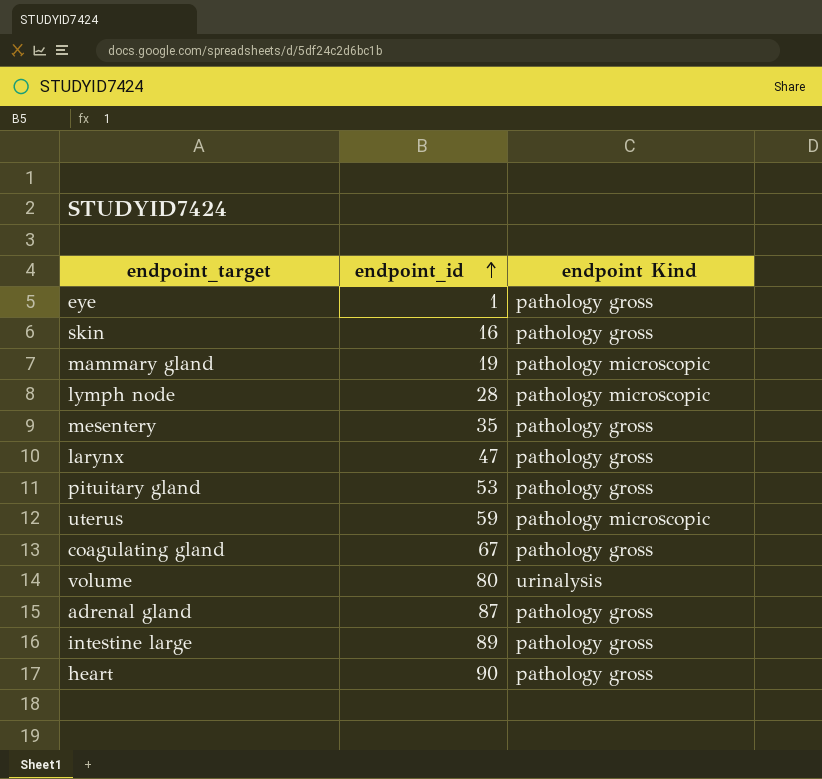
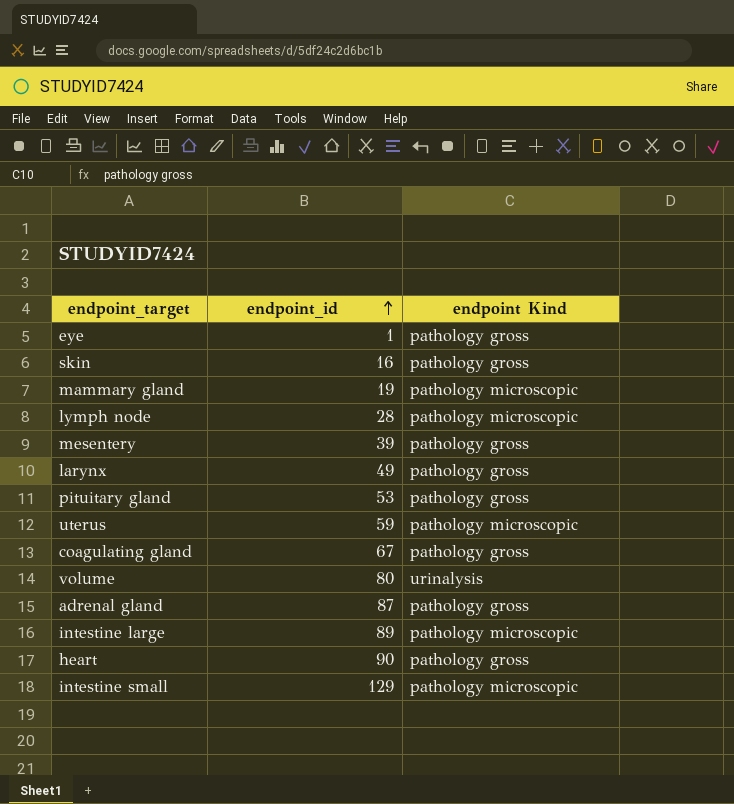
mesentery | endpoint_id: 35 -> 39
larynx | endpoint_id: 47 -> 49
intestine large | endpoint Kind: pathology gross -> pathology microscopic
row intestine small: none -> 129 | pathology microscopic

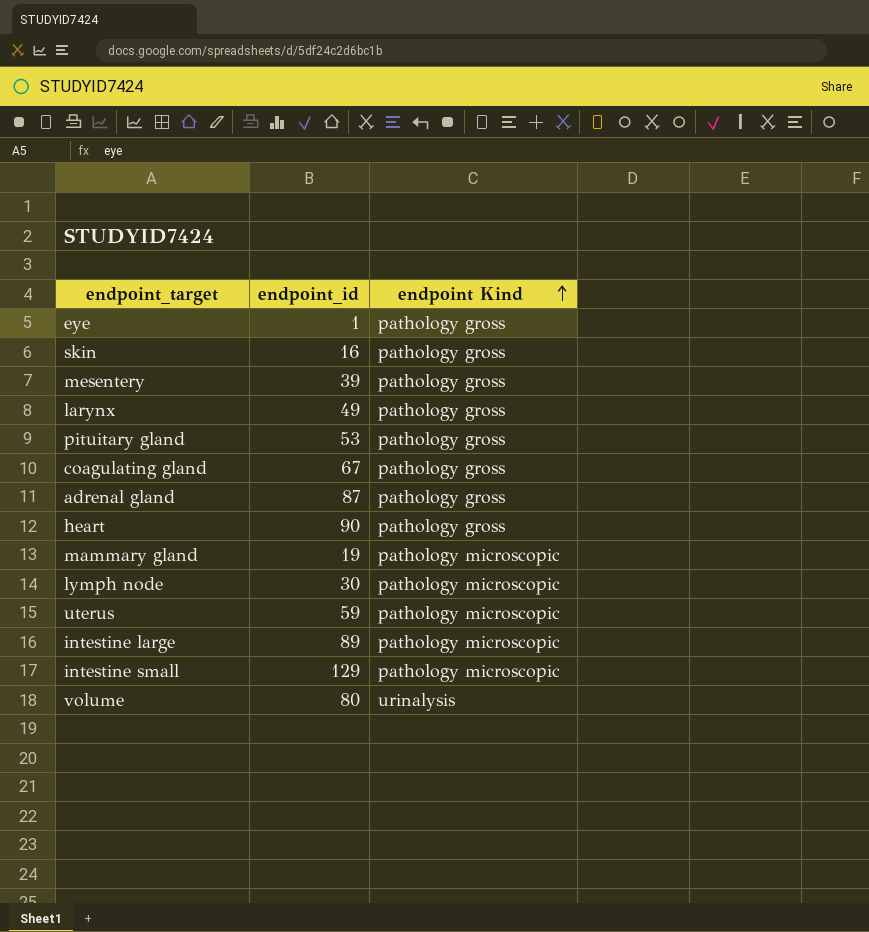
row order: endpoint_id ascending -> endpoint Kind ascending
lymph node | endpoint_id: 28 -> 30

